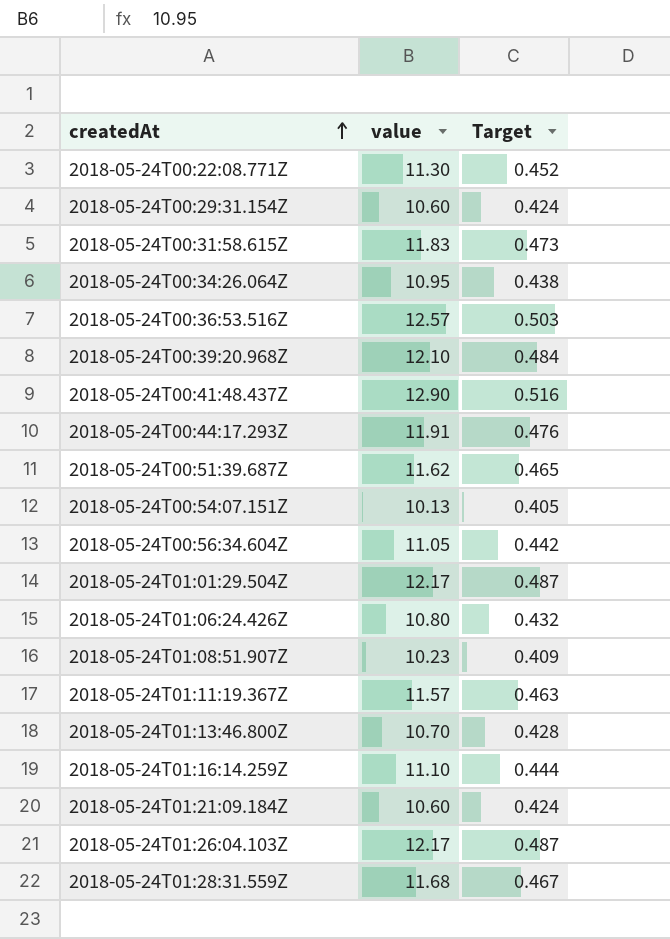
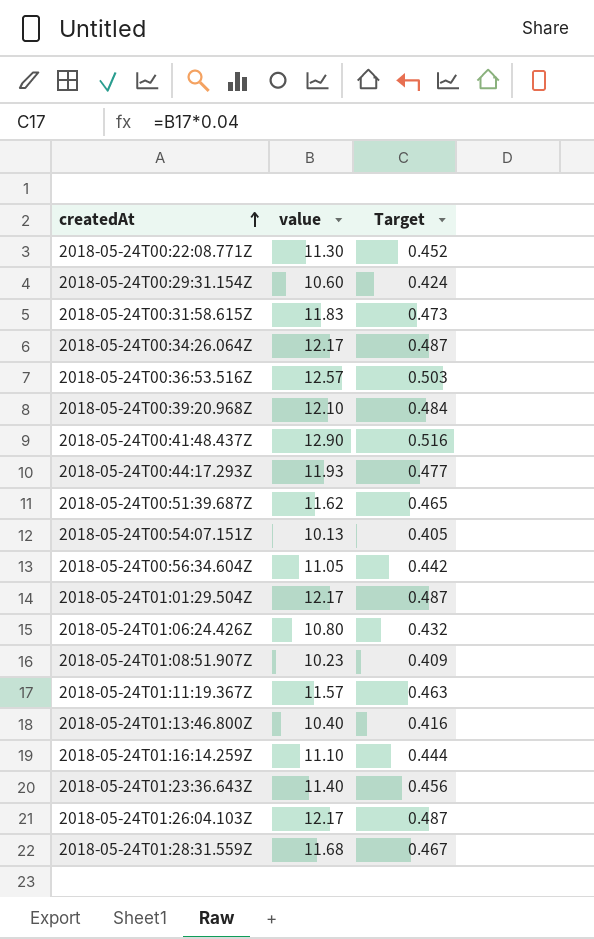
row 2018-05-24T01:21:09.184Z: 10.60 | 0.424 -> none
2018-05-24T00:34:26.064Z | value: 10.95 -> 12.17
2018-05-24T00:34:26.064Z | Target: 0.438 -> 0.487
2018-05-24T00:44:17.293Z | value: 11.91 -> 11.93
2018-05-24T00:44:17.293Z | Target: 0.476 -> 0.477
2018-05-24T01:13:46.800Z | value: 10.70 -> 10.40
2018-05-24T01:13:46.800Z | Target: 0.428 -> 0.416
row 2018-05-24T01:23:36.643Z: none -> 11.40 | 0.456

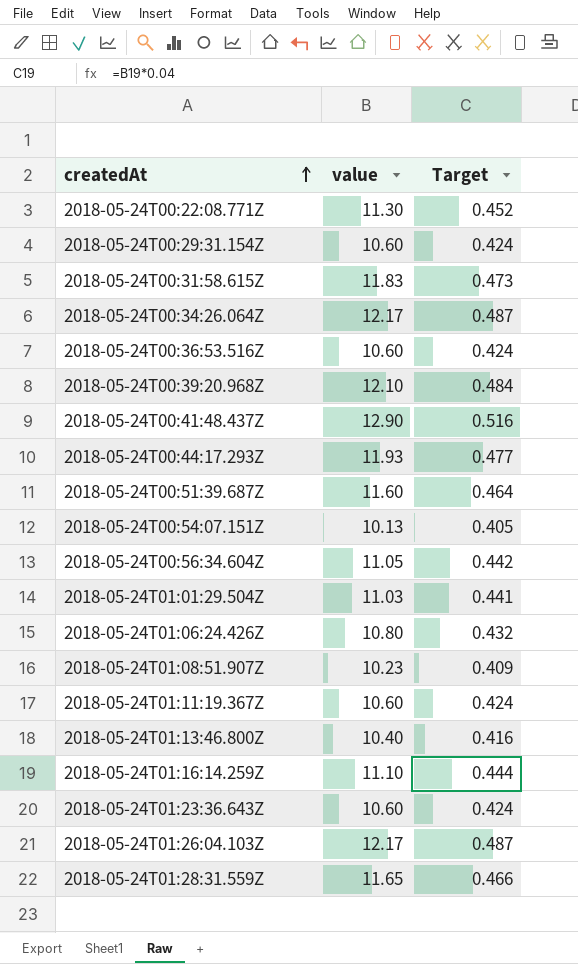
2018-05-24T00:36:53.516Z | value: 12.57 -> 10.60
2018-05-24T00:36:53.516Z | Target: 0.503 -> 0.424
2018-05-24T00:51:39.687Z | value: 11.62 -> 11.60
2018-05-24T00:51:39.687Z | Target: 0.465 -> 0.464
2018-05-24T01:01:29.504Z | value: 12.17 -> 11.03
2018-05-24T01:01:29.504Z | Target: 0.487 -> 0.441
2018-05-24T01:11:19.367Z | value: 11.57 -> 10.60
2018-05-24T01:11:19.367Z | Target: 0.463 -> 0.424
2018-05-24T01:23:36.643Z | value: 11.40 -> 10.60
2018-05-24T01:23:36.643Z | Target: 0.456 -> 0.424
2018-05-24T01:28:31.559Z | value: 11.68 -> 11.65
2018-05-24T01:28:31.559Z | Target: 0.467 -> 0.466

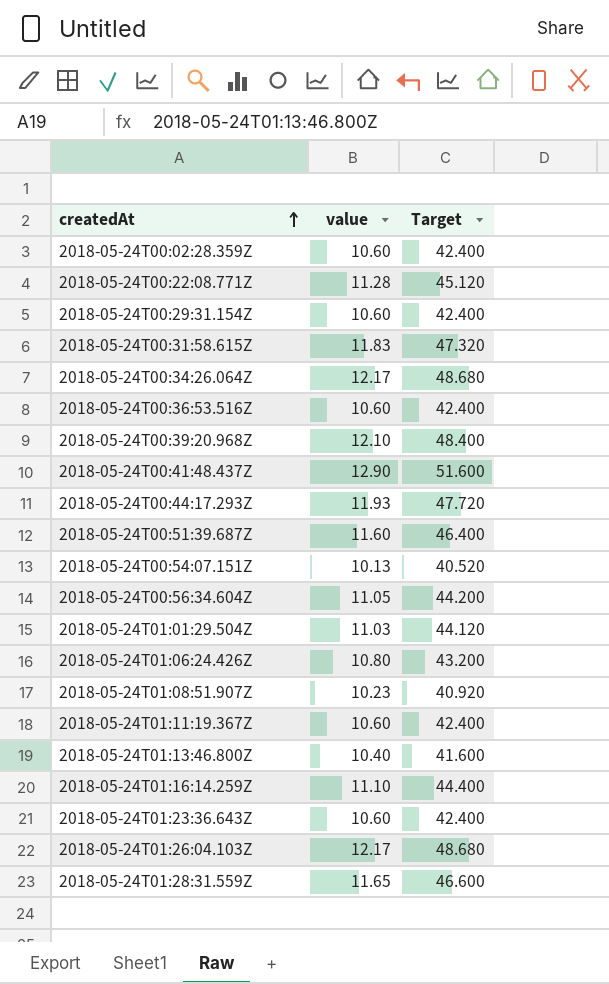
column Target | formula: [value] * 0.04 -> [value] * 4
row 2018-05-24T00:02:28.359Z: none -> 10.60 | 42.400
2018-05-24T00:22:08.771Z | value: 11.30 -> 11.28

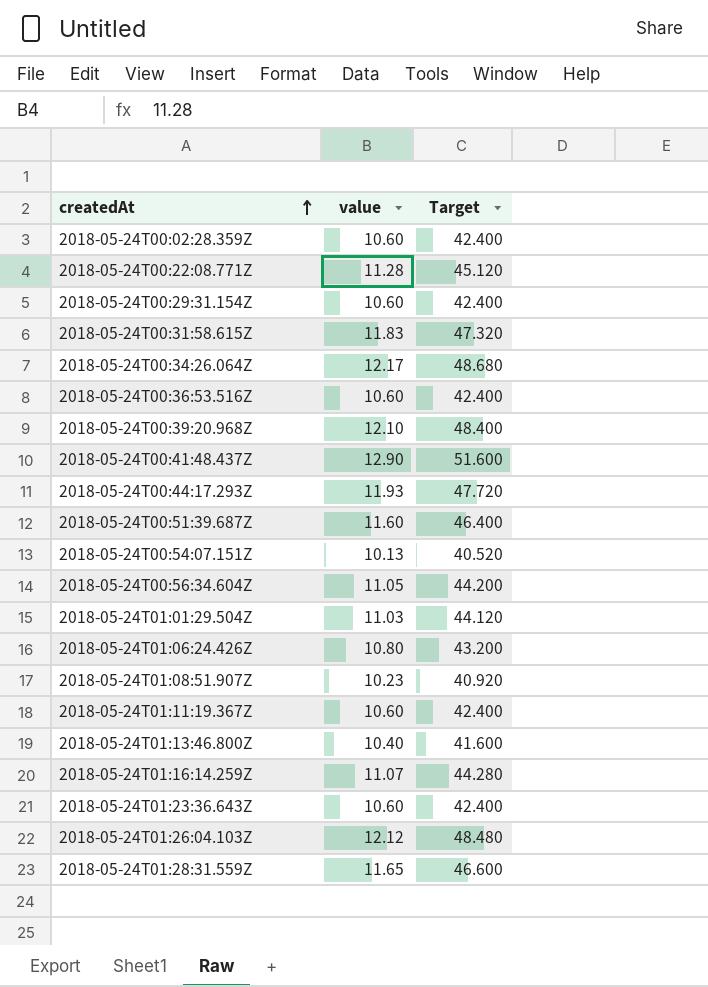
2018-05-24T01:16:14.259Z | value: 11.10 -> 11.07
2018-05-24T01:16:14.259Z | Target: 44.400 -> 44.280
2018-05-24T01:26:04.103Z | value: 12.17 -> 12.12
2018-05-24T01:26:04.103Z | Target: 48.680 -> 48.480

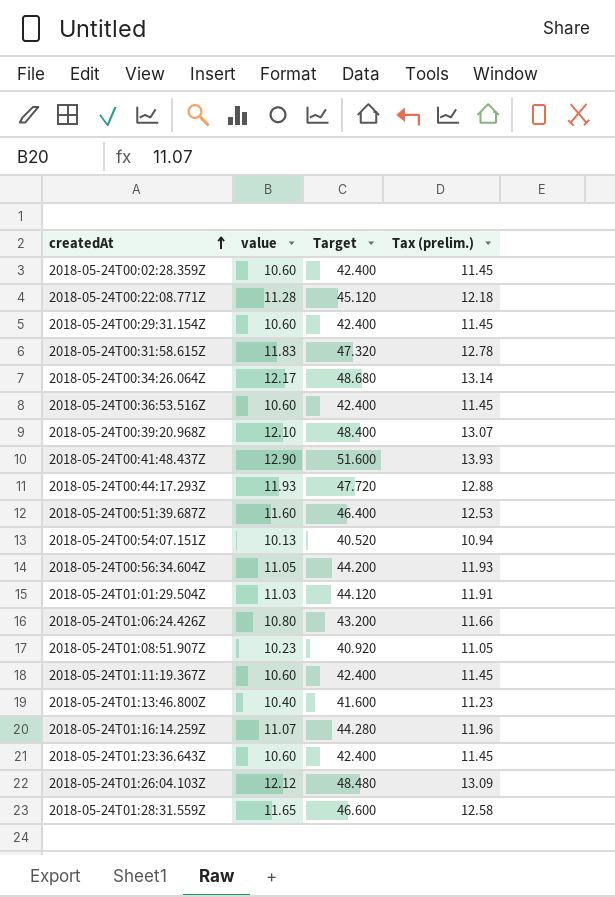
column Tax (prelim.) | formula: none -> [value] * 1.08

